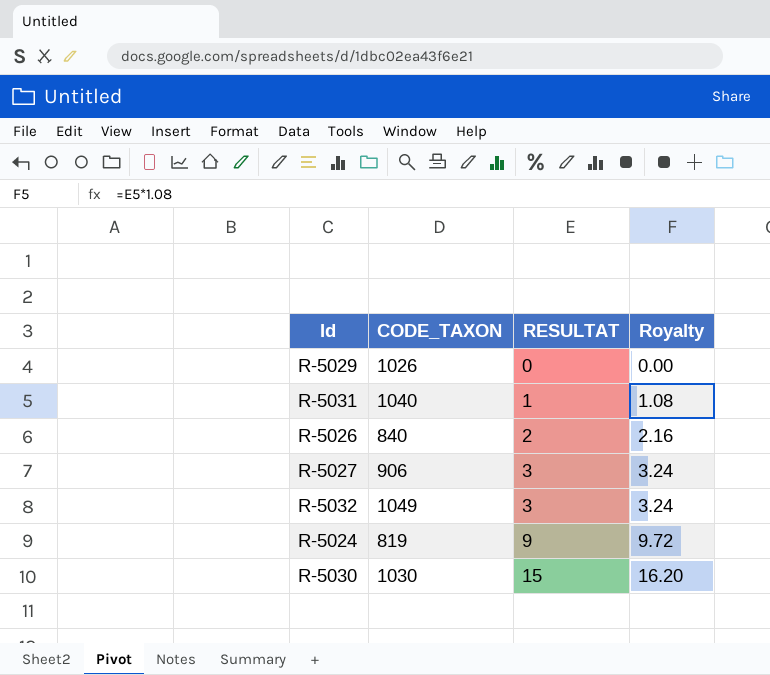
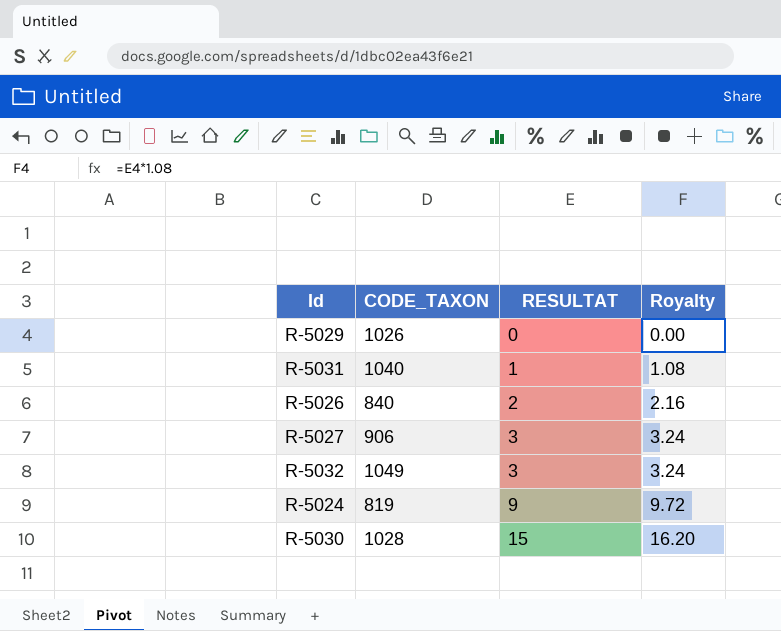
R-5030 | CODE_TAXON: 1030 -> 1028

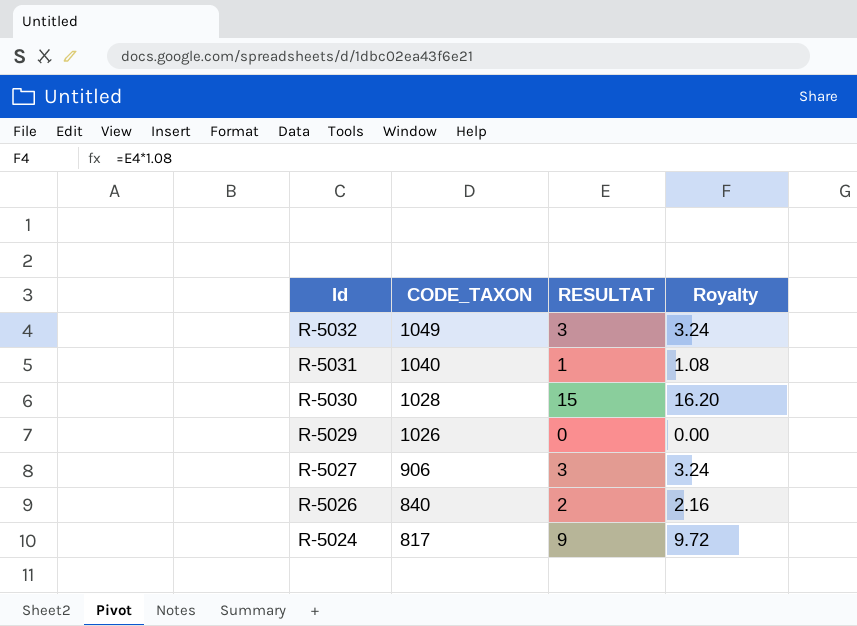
row order: RESULTAT ascending -> Id descending
R-5024 | CODE_TAXON: 819 -> 817

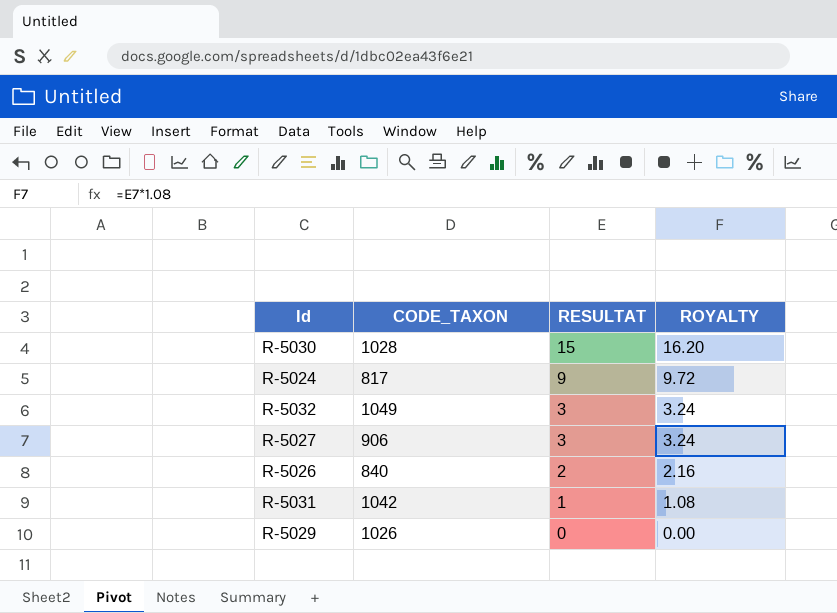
row order: Id descending -> RESULTAT descending
column name: Royalty -> ROYALTY
R-5031 | CODE_TAXON: 1040 -> 1042

